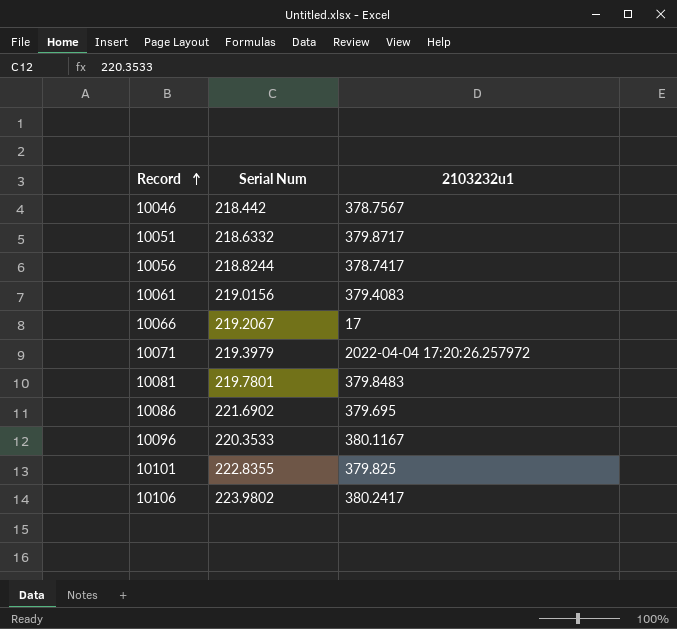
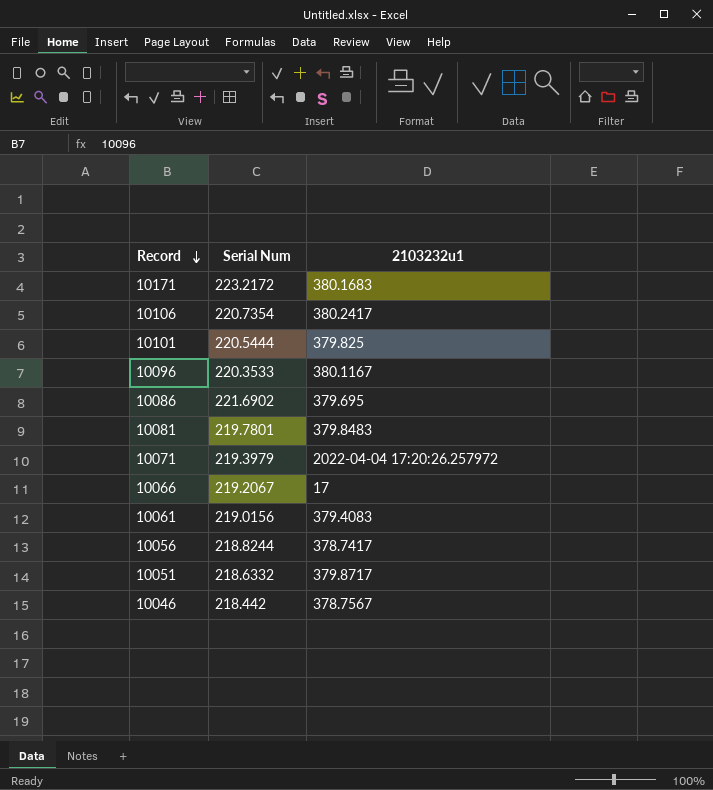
row order: Record ascending -> Record descending
row 10171: none -> 223.2172 | 380.1683
10106 | Serial Num: 223.9802 -> 220.7354
10101 | Serial Num: 222.8355 -> 220.5444

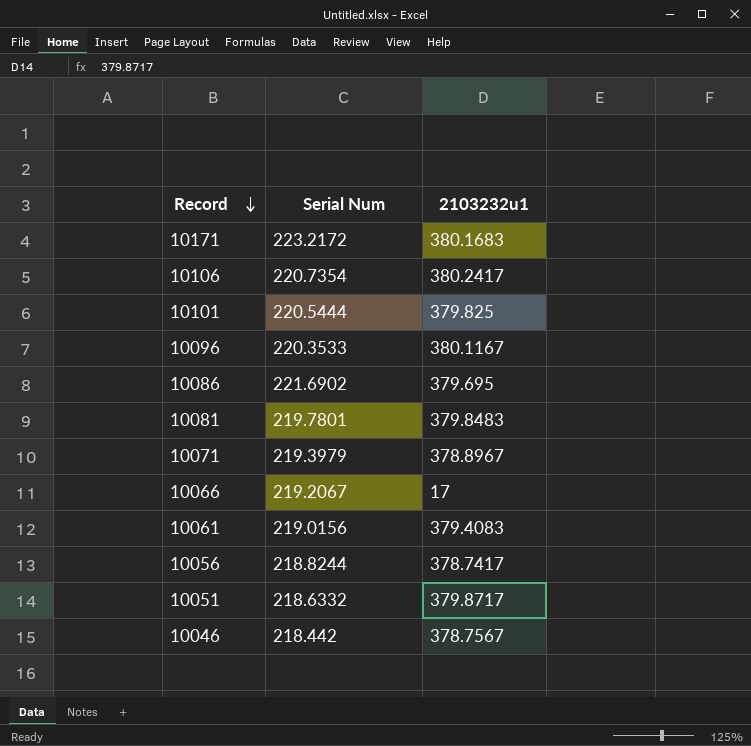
10071 | 2103232u1: 2022-04-04 17:20:26.257972 -> 378.8967

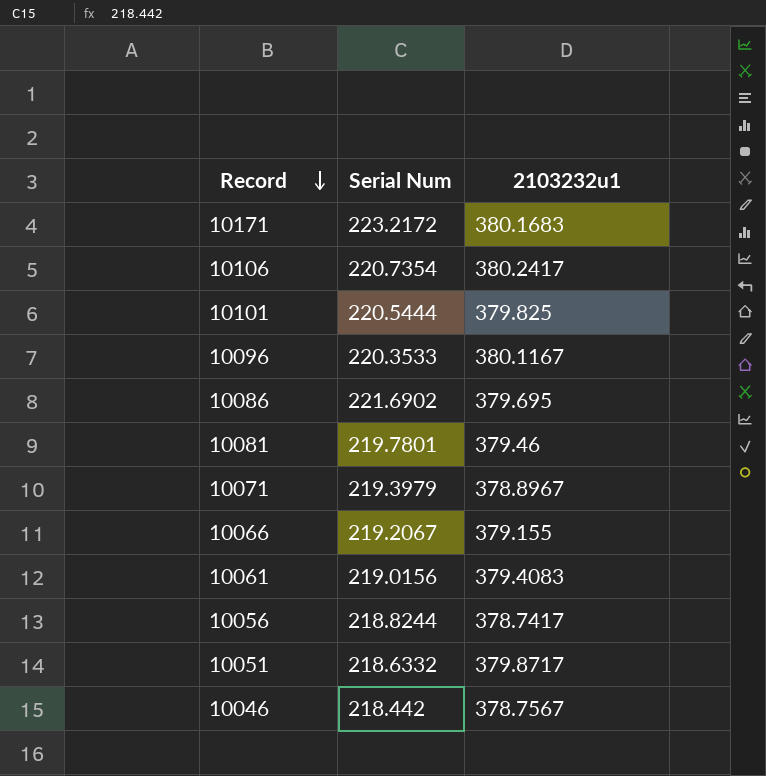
10081 | 2103232u1: 379.8483 -> 379.46
10066 | 2103232u1: 17 -> 379.155

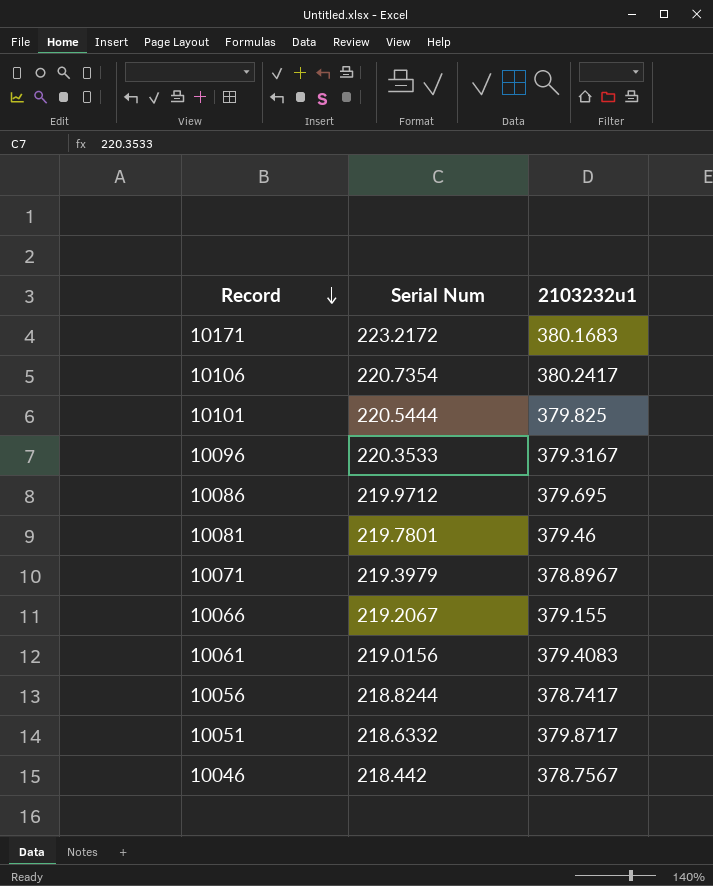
10096 | 2103232u1: 380.1167 -> 379.3167
10086 | Serial Num: 221.6902 -> 219.9712

